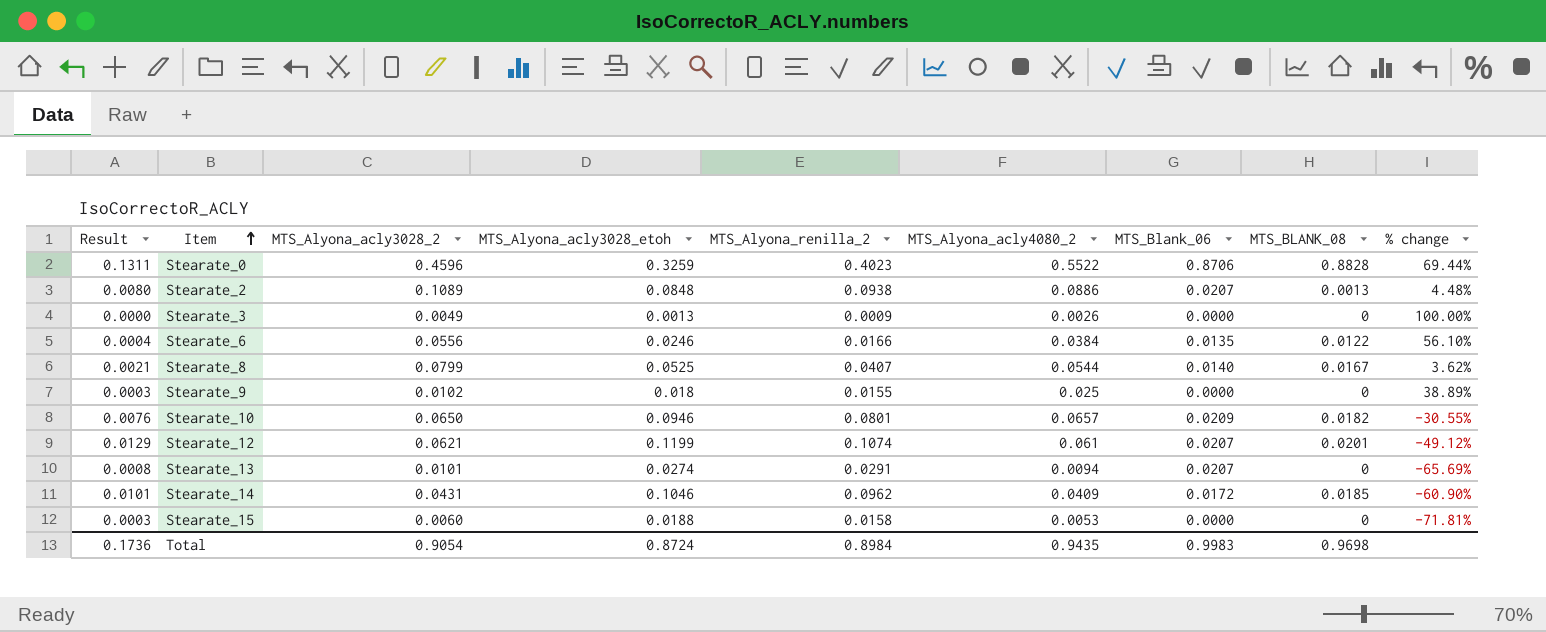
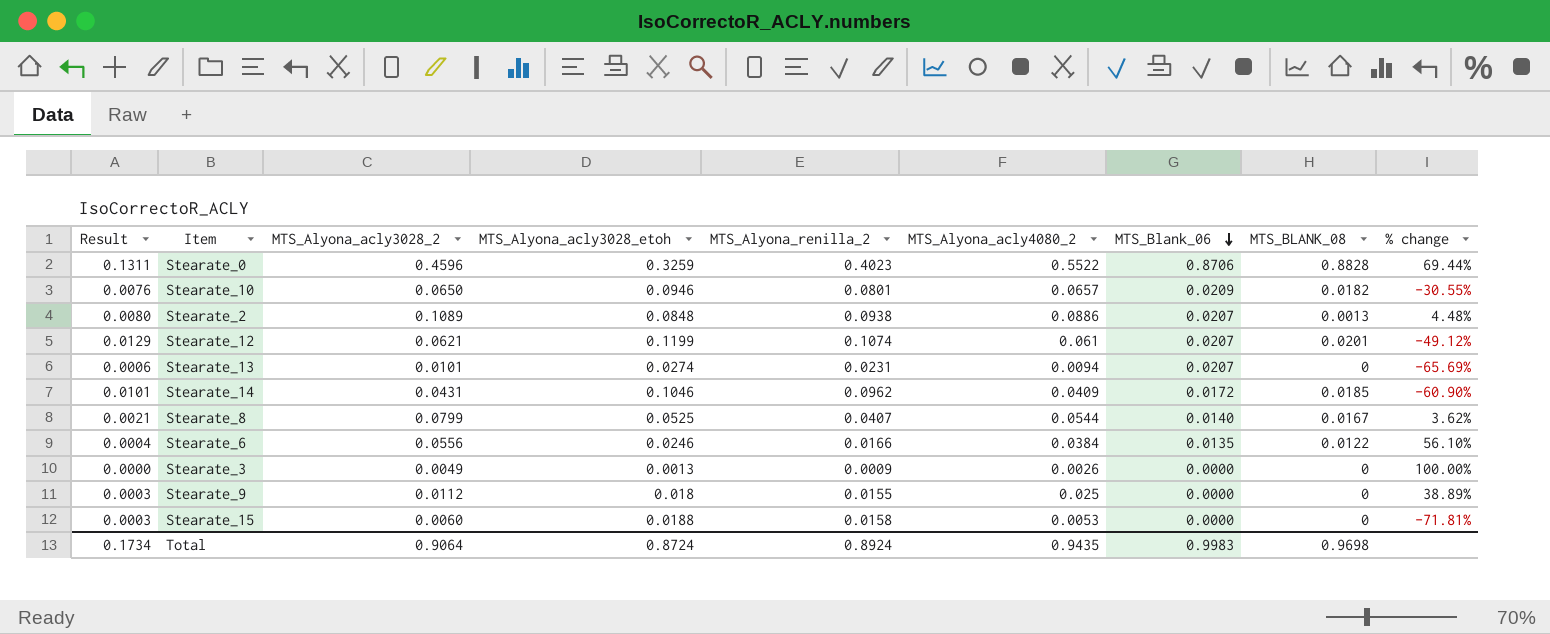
row order: Item ascending -> MTS_Blank_06 descending
Stearate_13 | Result: 0.0008 -> 0.0006
Stearate_13 | MTS_Alyona_renilla_2: 0.0291 -> 0.0231
Stearate_9 | MTS_Alyona_acly3028_2: 0.0102 -> 0.0112
Total | Result: 0.1736 -> 0.1734
Total | MTS_Alyona_acly3028_2: 0.9054 -> 0.9064
Total | MTS_Alyona_renilla_2: 0.8984 -> 0.8924

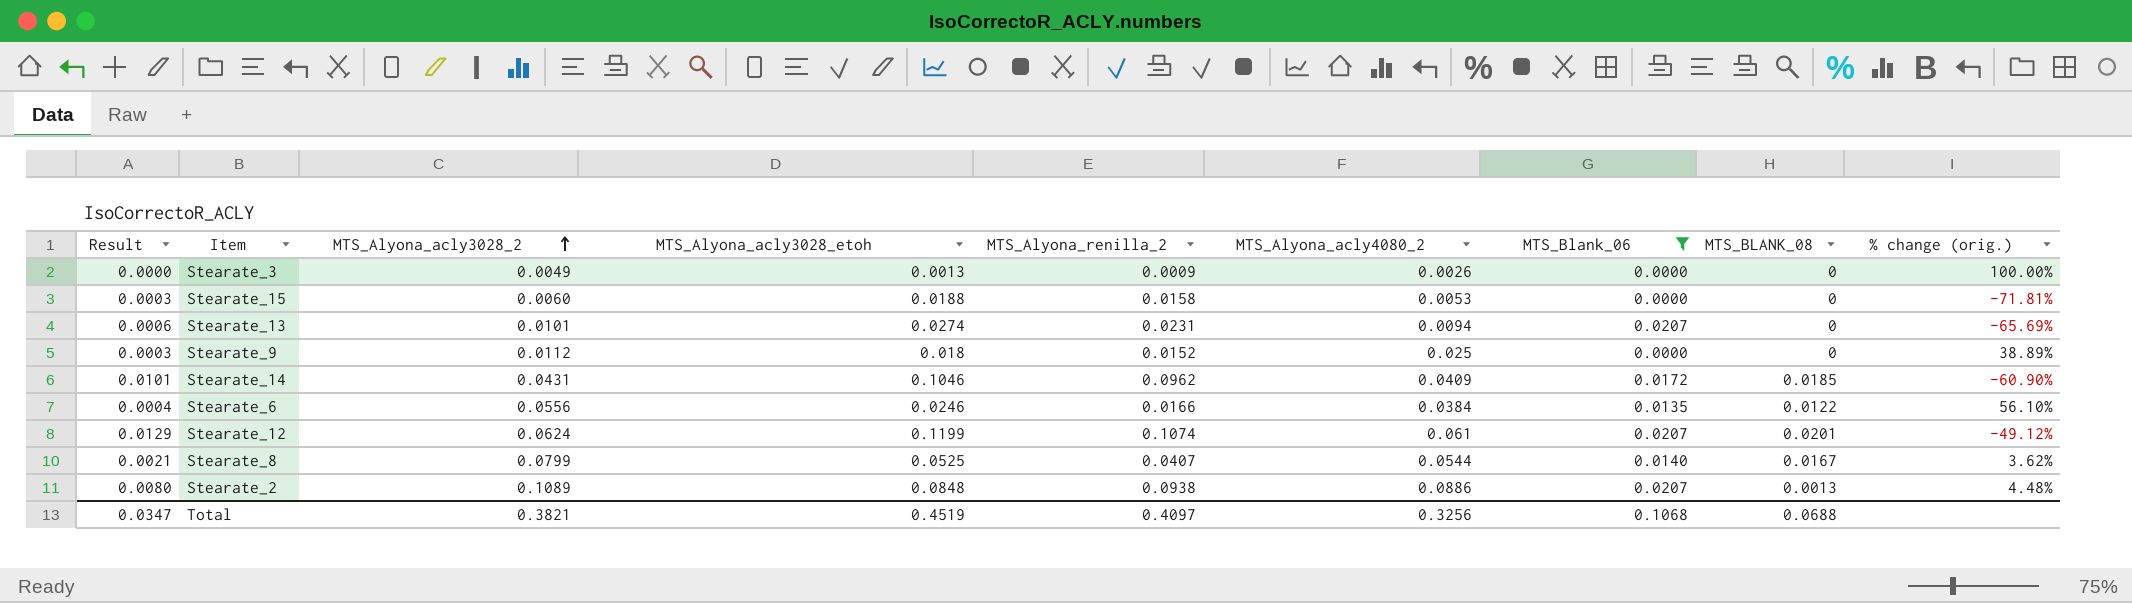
filter: none -> MTS_Blank_06 <= 0.0207
row order: MTS_Blank_06 descending -> MTS_Alyona_acly3028_2 ascending
column name: % change -> % change (orig.)
Stearate_9 | MTS_Alyona_renilla_2: 0.0155 -> 0.0152
Stearate_12 | MTS_Alyona_acly3028_2: 0.0621 -> 0.0624
Total | Result: 0.1734 -> 0.0347
Total | MTS_Alyona_acly3028_2: 0.9064 -> 0.3821
Total | MTS_Alyona_acly3028_etoh: 0.8724 -> 0.4519
Total | MTS_Alyona_renilla_2: 0.8924 -> 0.4097
Total | MTS_Alyona_acly4080_2: 0.9435 -> 0.3256
Total | MTS_Blank_06: 0.9983 -> 0.1068
Total | MTS_BLANK_08: 0.9698 -> 0.0688

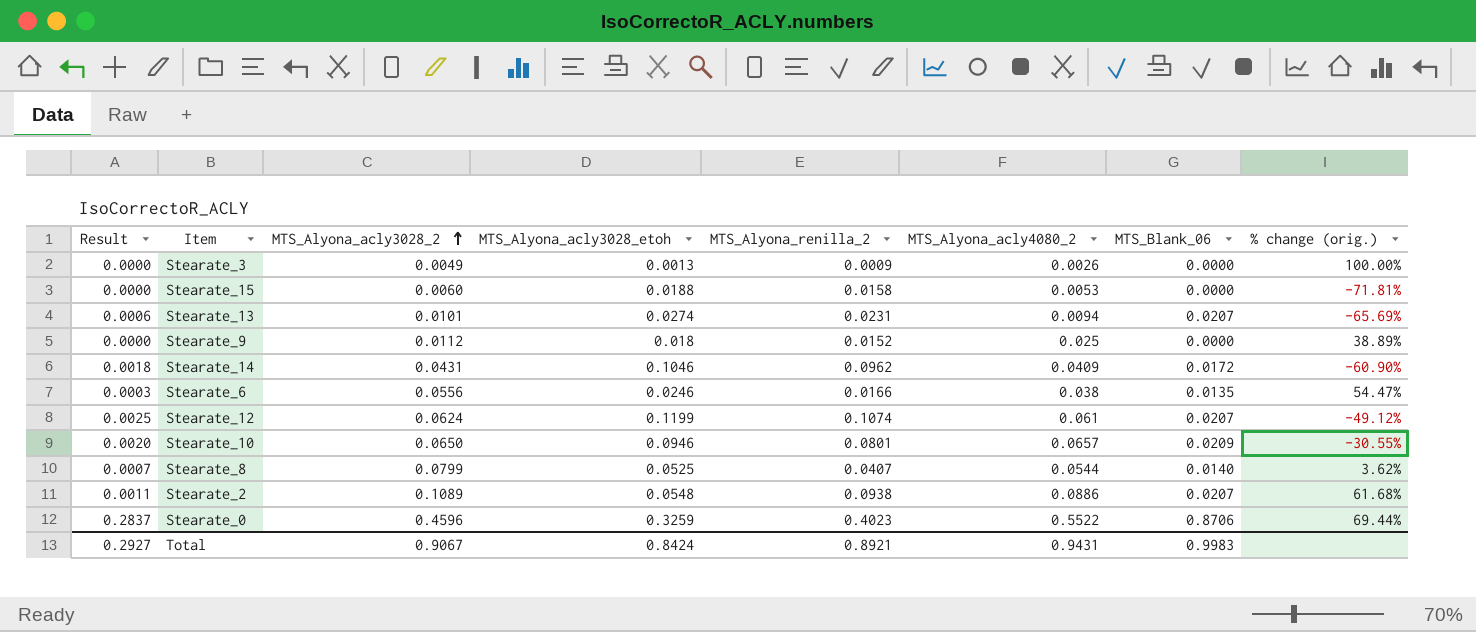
filter: MTS_Blank_06 <= 0.0207 -> none
column MTS_BLANK_08 | position: 8 -> none
column Result | formula: [MTS_Alyona_acly3028_etoh] * [MTS_Alyona_renilla_2] -> [MTS_Alyona_acly3028_etoh] * [MTS_Blank_06]
Stearate_6 | MTS_Alyona_acly4080_2: 0.0384 -> 0.038
Stearate_6 | % change (orig.): 56.10% -> 54.47%
Stearate_2 | MTS_Alyona_acly3028_etoh: 0.0848 -> 0.0548
Stearate_2 | % change (orig.): 4.48% -> 61.68%
Total | Result: 0.0347 -> 0.2927
Total | MTS_Alyona_acly3028_2: 0.3821 -> 0.9067
Total | MTS_Alyona_acly3028_etoh: 0.4519 -> 0.8424
Total | MTS_Alyona_renilla_2: 0.4097 -> 0.8921
Total | MTS_Alyona_acly4080_2: 0.3256 -> 0.9431
Total | MTS_Blank_06: 0.1068 -> 0.9983

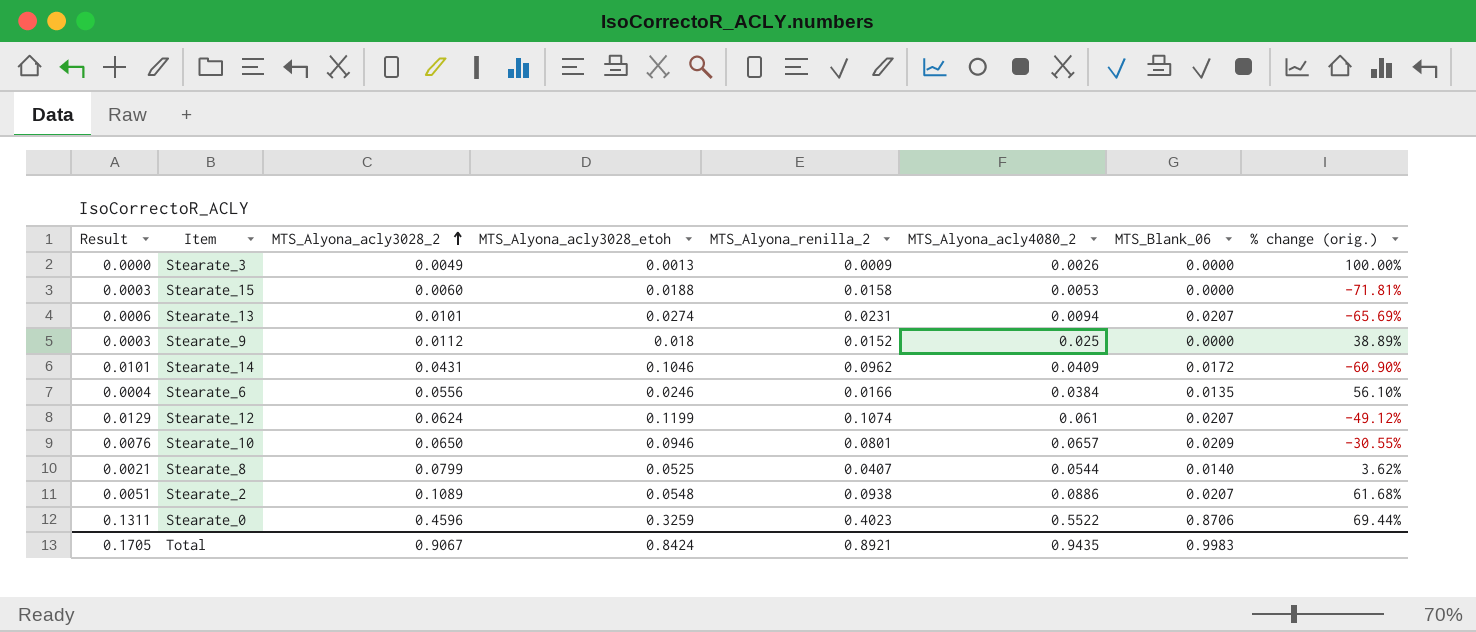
column Result | formula: [MTS_Alyona_acly3028_etoh] * [MTS_Blank_06] -> [MTS_Alyona_acly3028_etoh] * [MTS_Alyona_renilla_2]
Stearate_6 | MTS_Alyona_acly4080_2: 0.038 -> 0.0384
Stearate_6 | % change (orig.): 54.47% -> 56.10%
Total | Result: 0.2927 -> 0.1705
Total | MTS_Alyona_acly4080_2: 0.9431 -> 0.9435

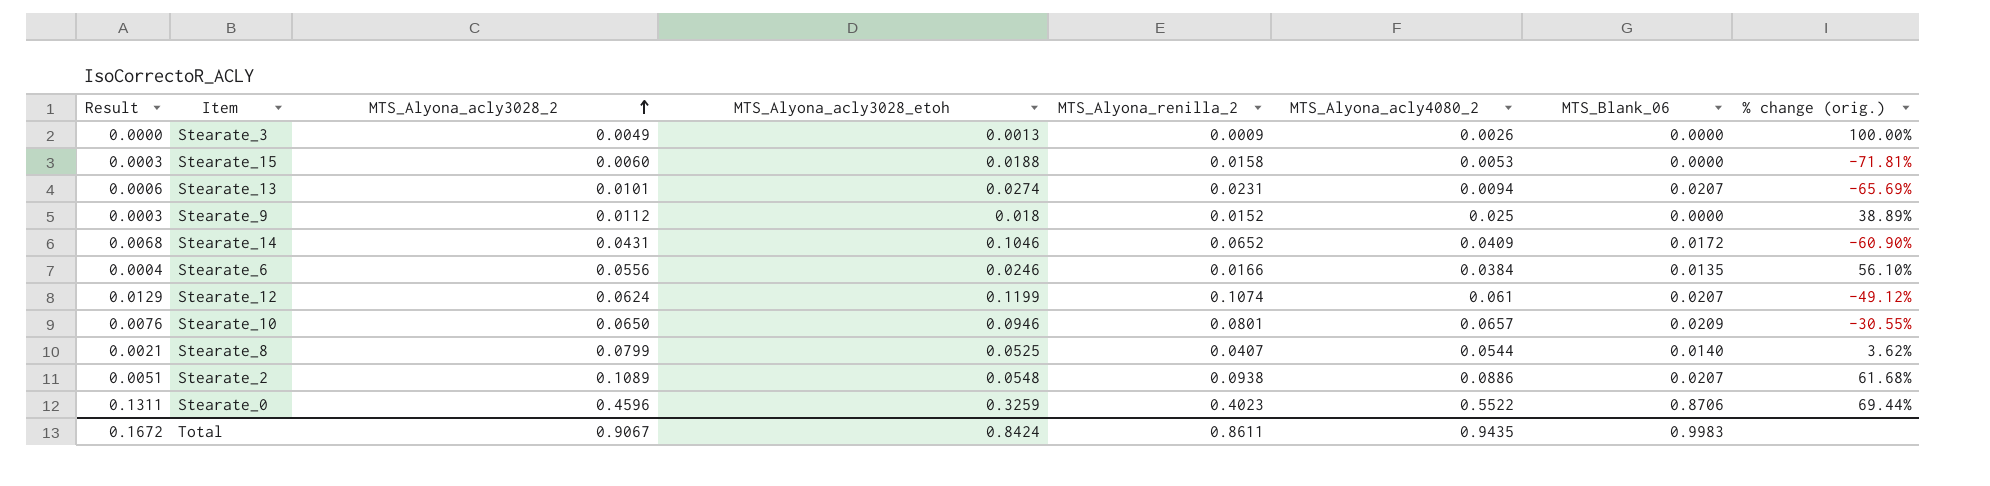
Stearate_14 | Result: 0.0101 -> 0.0068
Stearate_14 | MTS_Alyona_renilla_2: 0.0962 -> 0.0652
Total | Result: 0.1705 -> 0.1672
Total | MTS_Alyona_renilla_2: 0.8921 -> 0.8611

